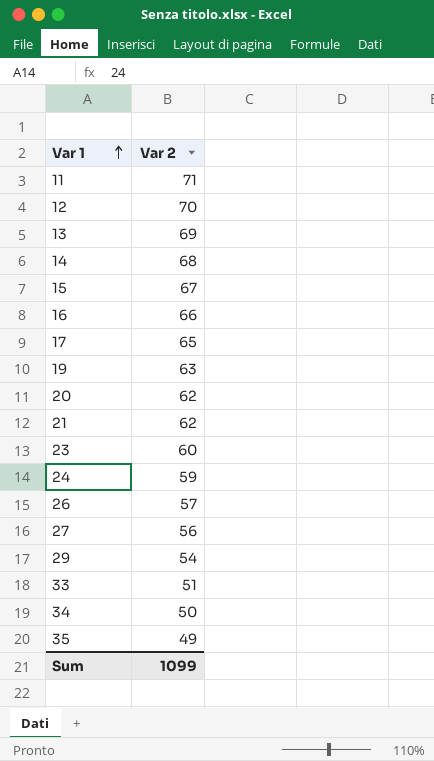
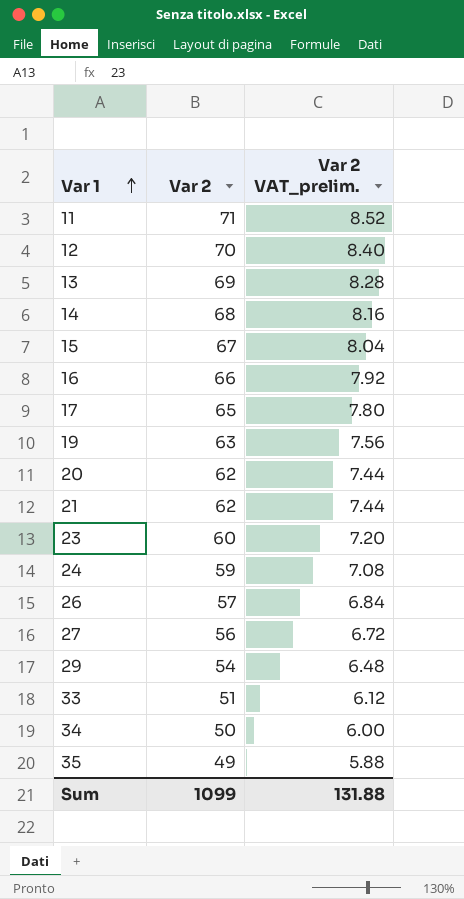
column Var 2 VAT_prelim. | formula: none -> [Var 2] * 0.12

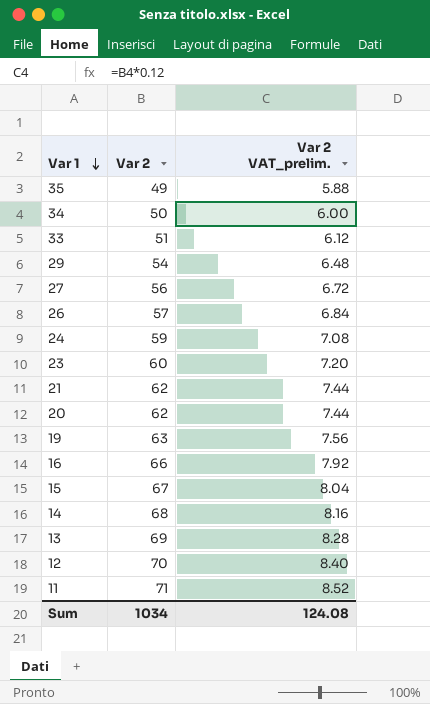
row order: Var 1 ascending -> Var 1 descending
row 17: 65 | 7.80 -> none
Sum | Var 2: 1099 -> 1034
Sum | Var 2 VAT_prelim.: 131.88 -> 124.08

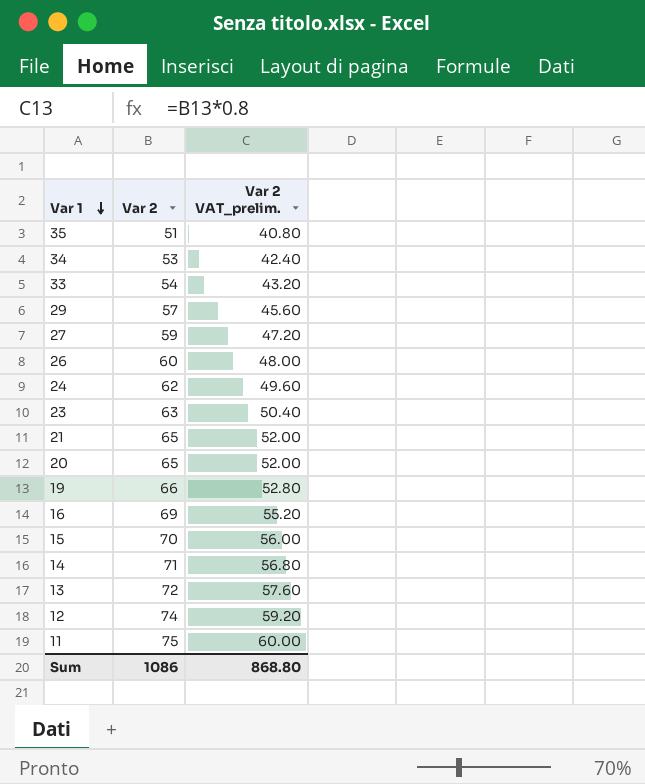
column Var 2 VAT_prelim. | formula: [Var 2] * 0.12 -> [Var 2] * 0.8
35 | Var 2: 49 -> 51
34 | Var 2: 50 -> 53
33 | Var 2: 51 -> 54
29 | Var 2: 54 -> 57
27 | Var 2: 56 -> 59
26 | Var 2: 57 -> 60
24 | Var 2: 59 -> 62
23 | Var 2: 60 -> 63
21 | Var 2: 62 -> 65
20 | Var 2: 62 -> 65
19 | Var 2: 63 -> 66
16 | Var 2: 66 -> 69
15 | Var 2: 67 -> 70
14 | Var 2: 68 -> 71
13 | Var 2: 69 -> 72
12 | Var 2: 70 -> 74
11 | Var 2: 71 -> 75
Sum | Var 2: 1034 -> 1086
Sum | Var 2 VAT_prelim.: 124.08 -> 868.80

